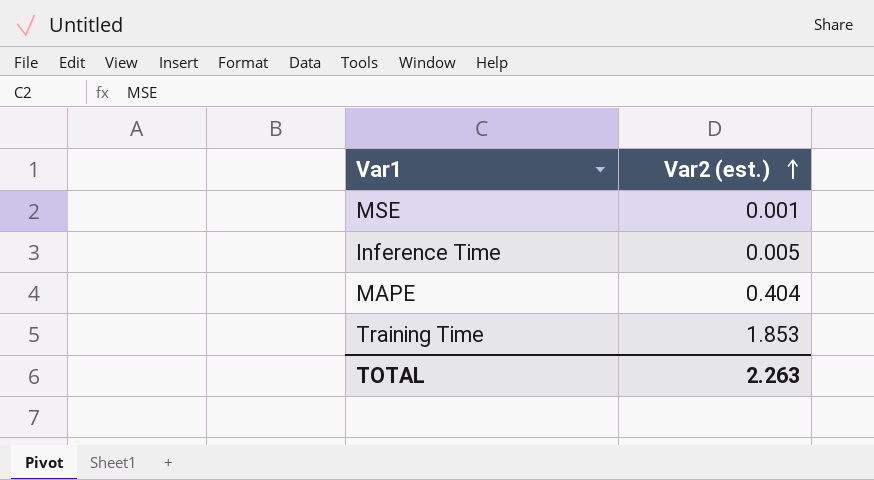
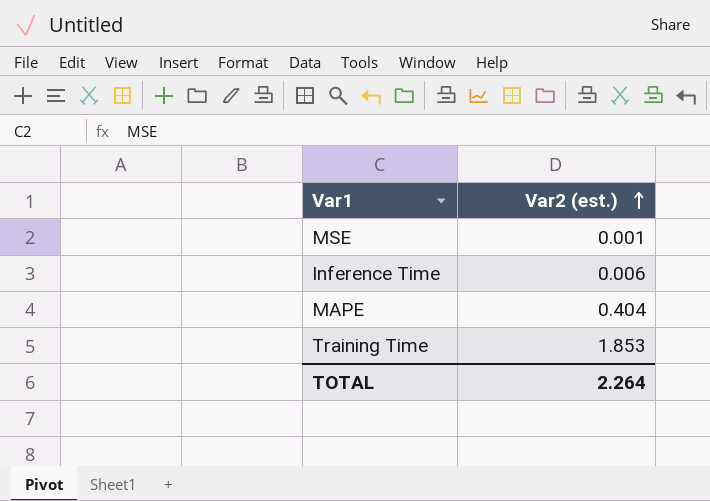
Inference Time | Var2 (est.): 0.005 -> 0.006
TOTAL | Var2 (est.): 2.263 -> 2.264

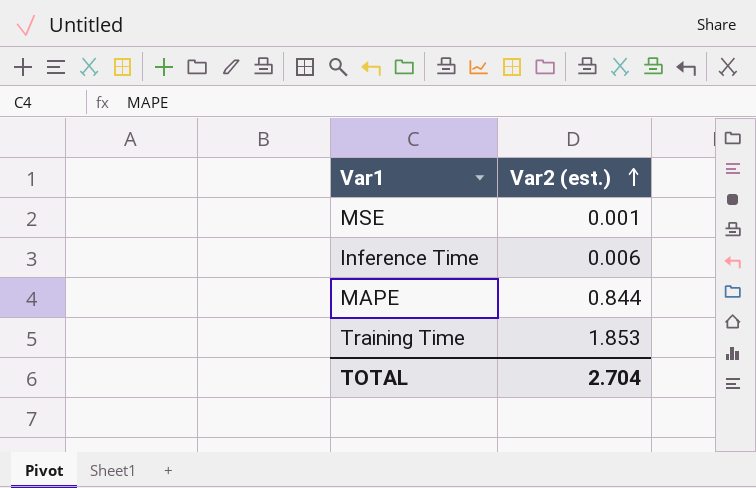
MAPE | Var2 (est.): 0.404 -> 0.844
TOTAL | Var2 (est.): 2.264 -> 2.704

